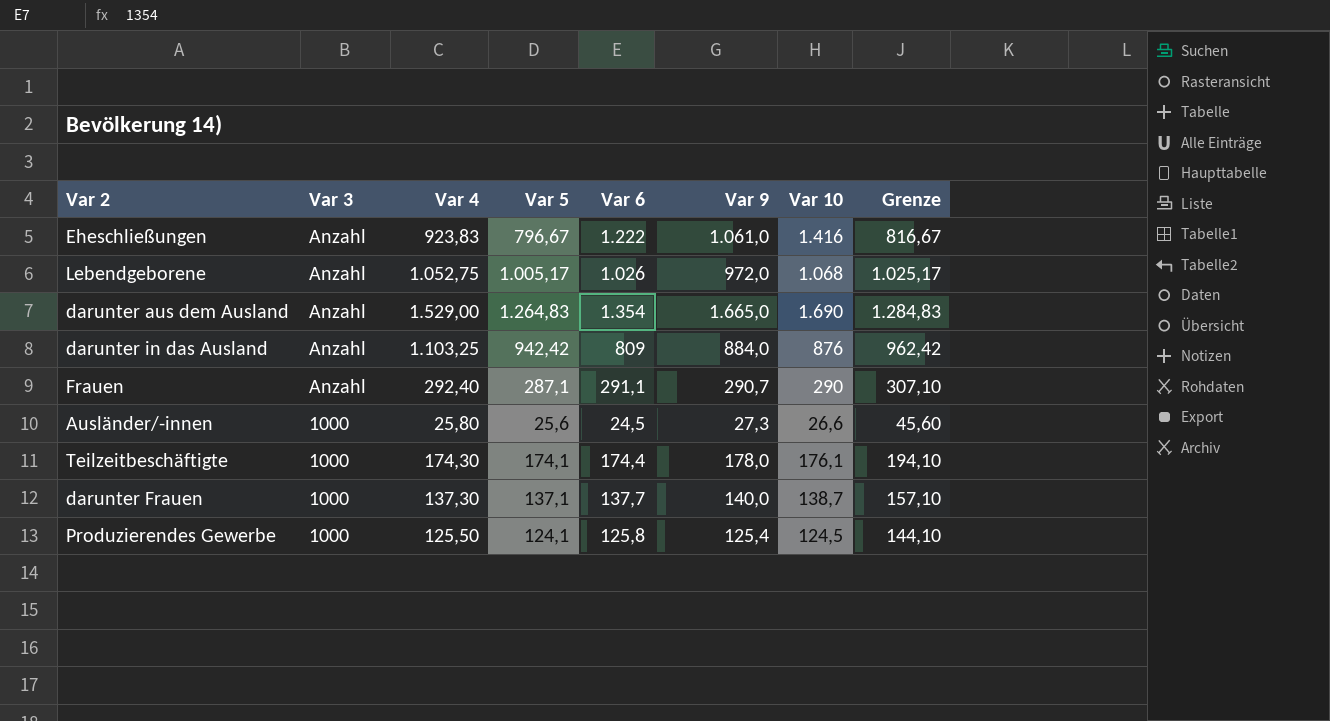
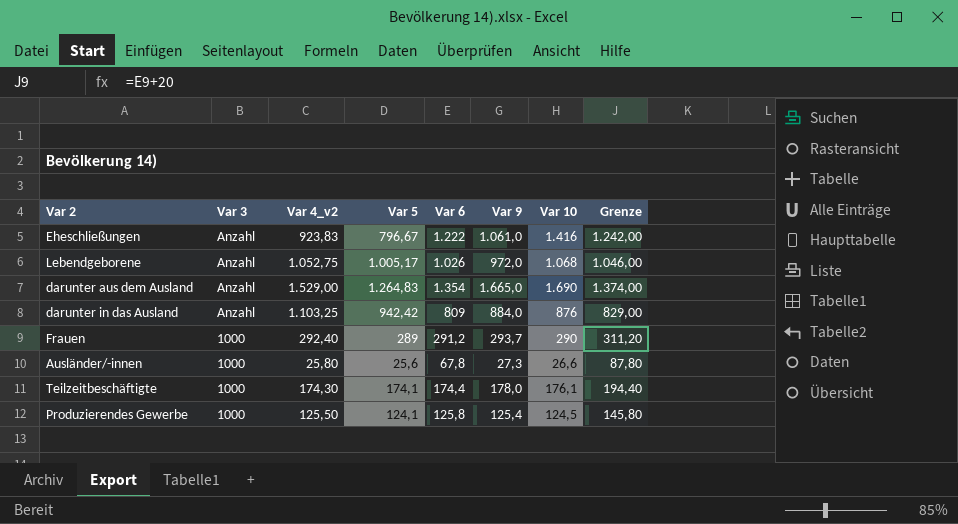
column name: Var 4 -> Var 4_v2
column Grenze | formula: [Var 5] + 20 -> [Var 6] + 20
row darunter Frauen: 1000 | 137,30 | 137,1 | 137,7 | 140,0 | 138,7 | 157,10 -> none
Frauen | Var 3: Anzahl -> 1000
Frauen | Var 5: 287,1 -> 289
Frauen | Var 6: 291,1 -> 291,2
Frauen | Var 9: 290,7 -> 293,7
Ausländer/-innen | Var 6: 24,5 -> 67,8

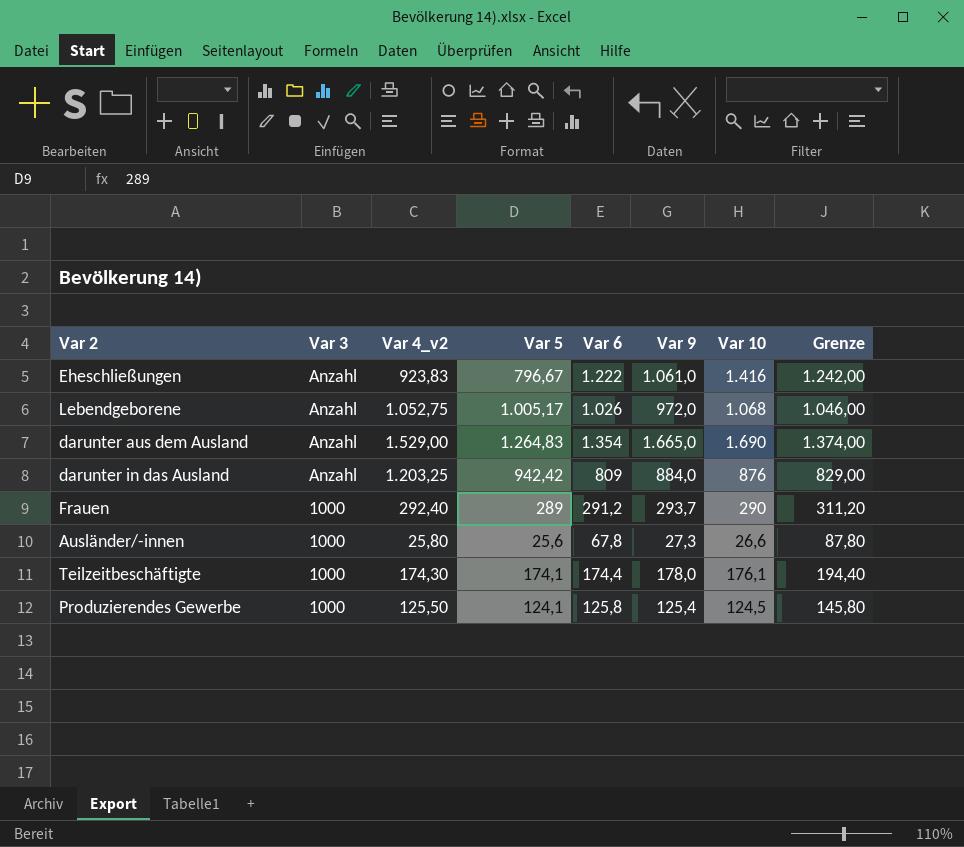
darunter in das Ausland | Var 4_v2: 1.103,25 -> 1.203,25

